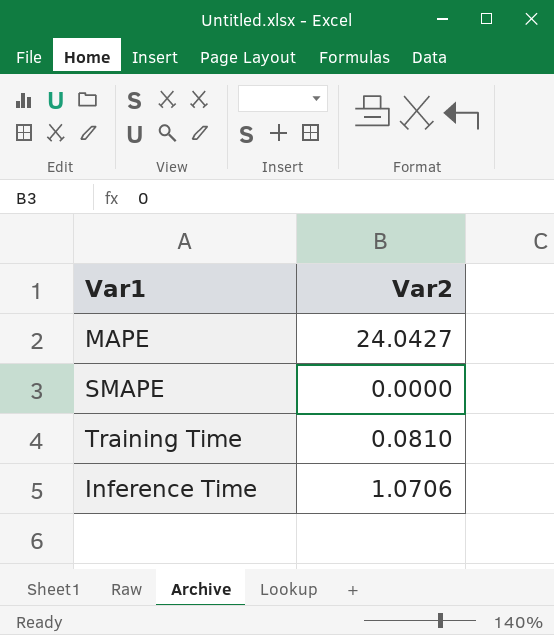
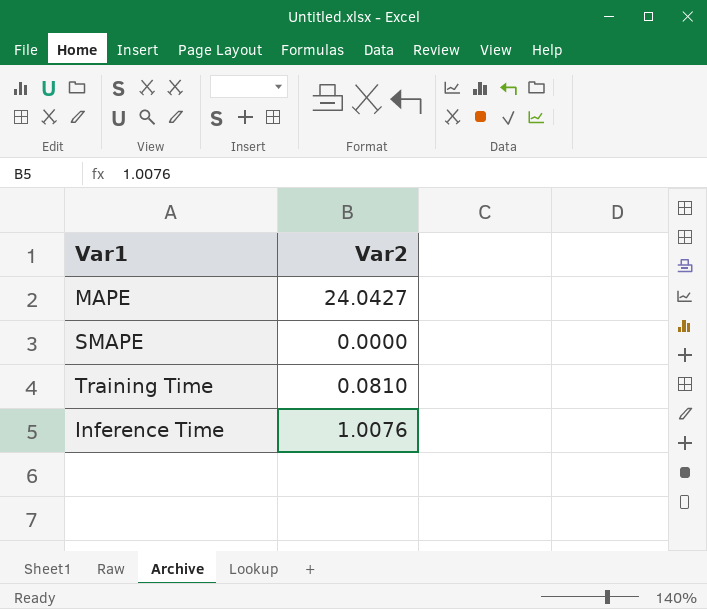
Inference Time | Var2: 1.0706 -> 1.0076

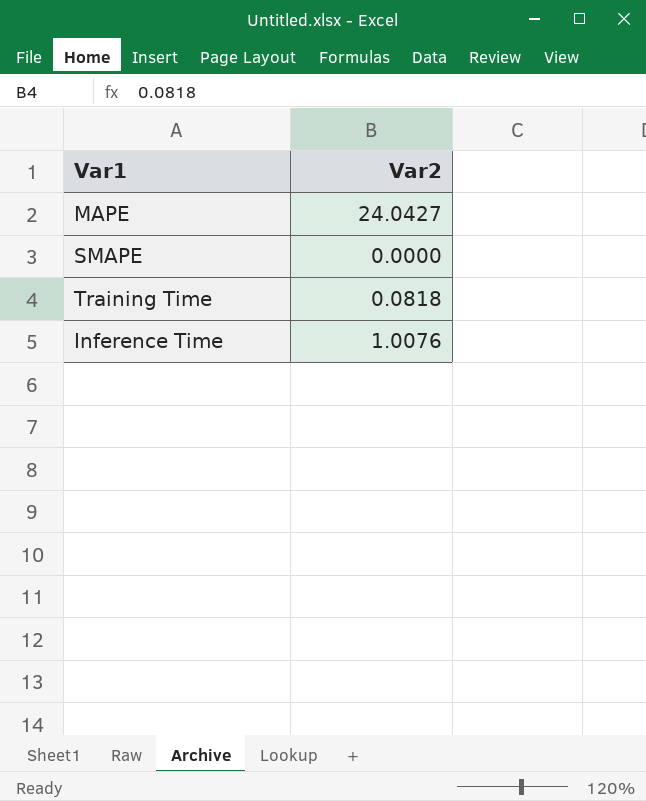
Training Time | Var2: 0.0810 -> 0.0818

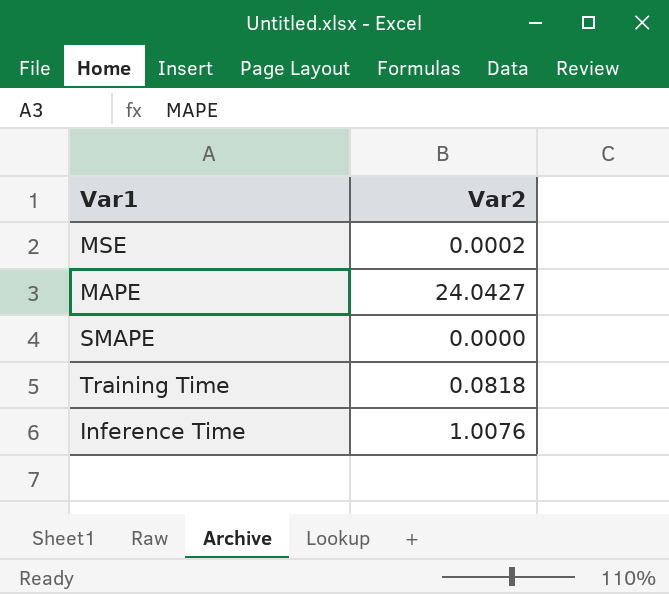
row MSE: none -> 0.0002

